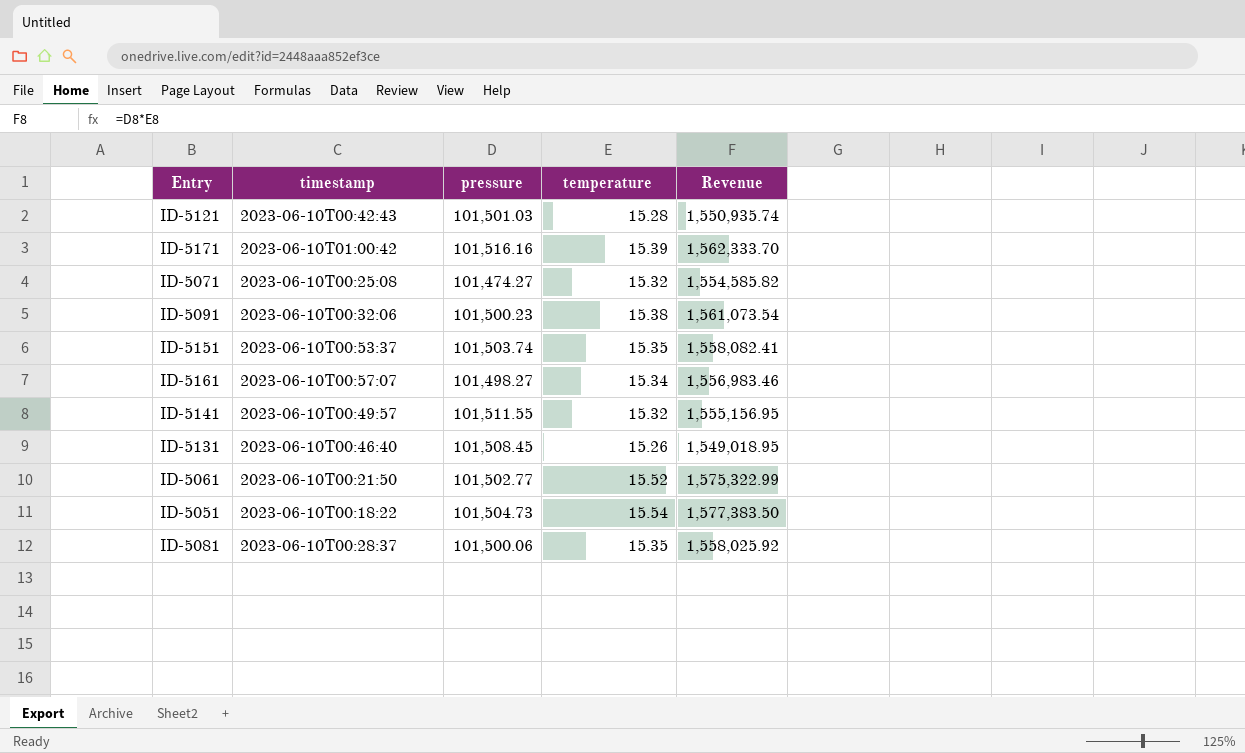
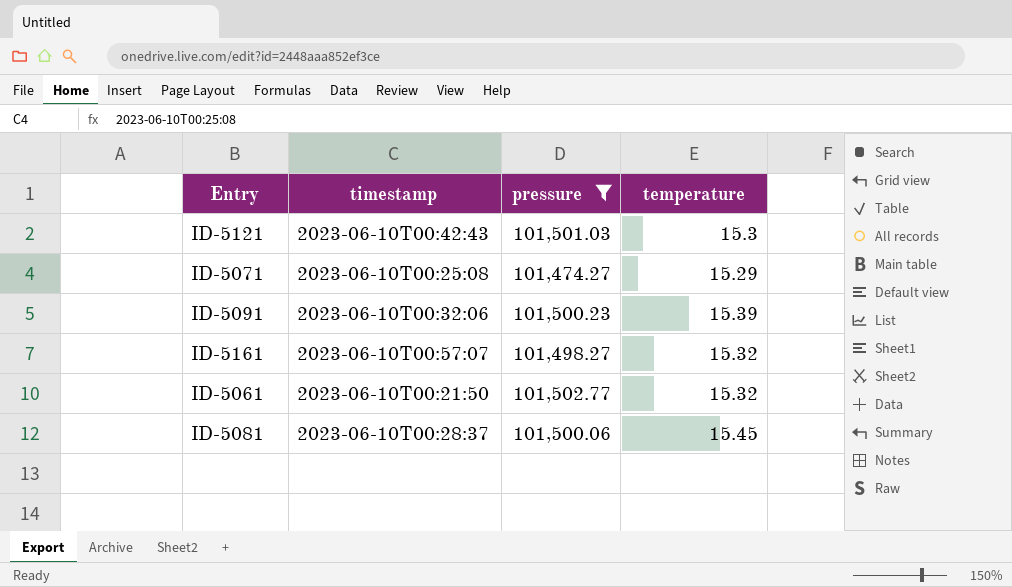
filter: none -> pressure <= 101,502.77
column Revenue | formula: [pressure] * [temperature] -> none
ID-5121 | temperature: 15.28 -> 15.3
ID-5071 | temperature: 15.32 -> 15.29
ID-5091 | temperature: 15.38 -> 15.39
ID-5161 | temperature: 15.34 -> 15.32
ID-5061 | temperature: 15.52 -> 15.32
ID-5081 | temperature: 15.35 -> 15.45

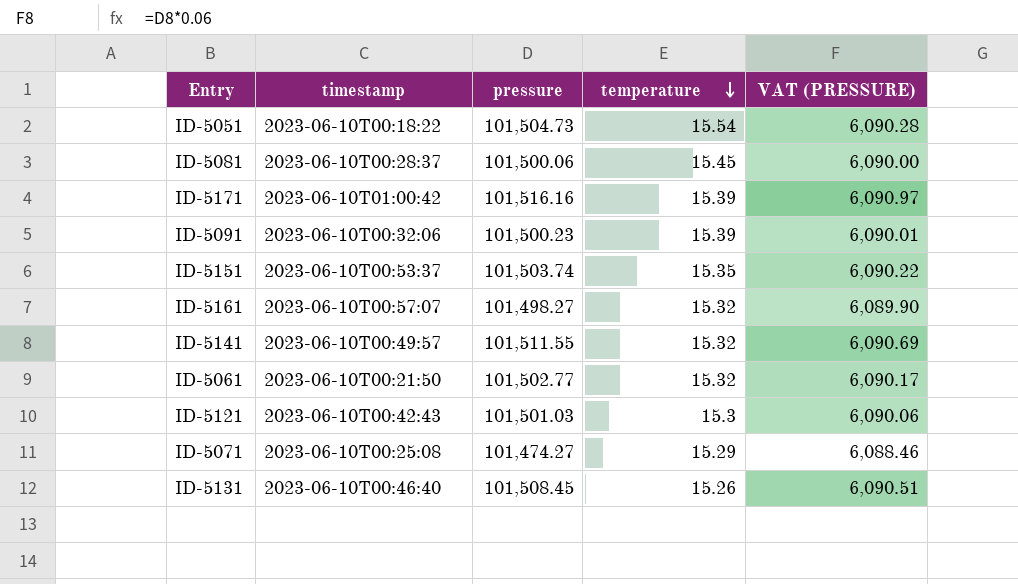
filter: pressure <= 101,502.77 -> none
row order: none -> temperature descending
column VAT (PRESSURE) | formula: none -> [pressure] * 0.06

